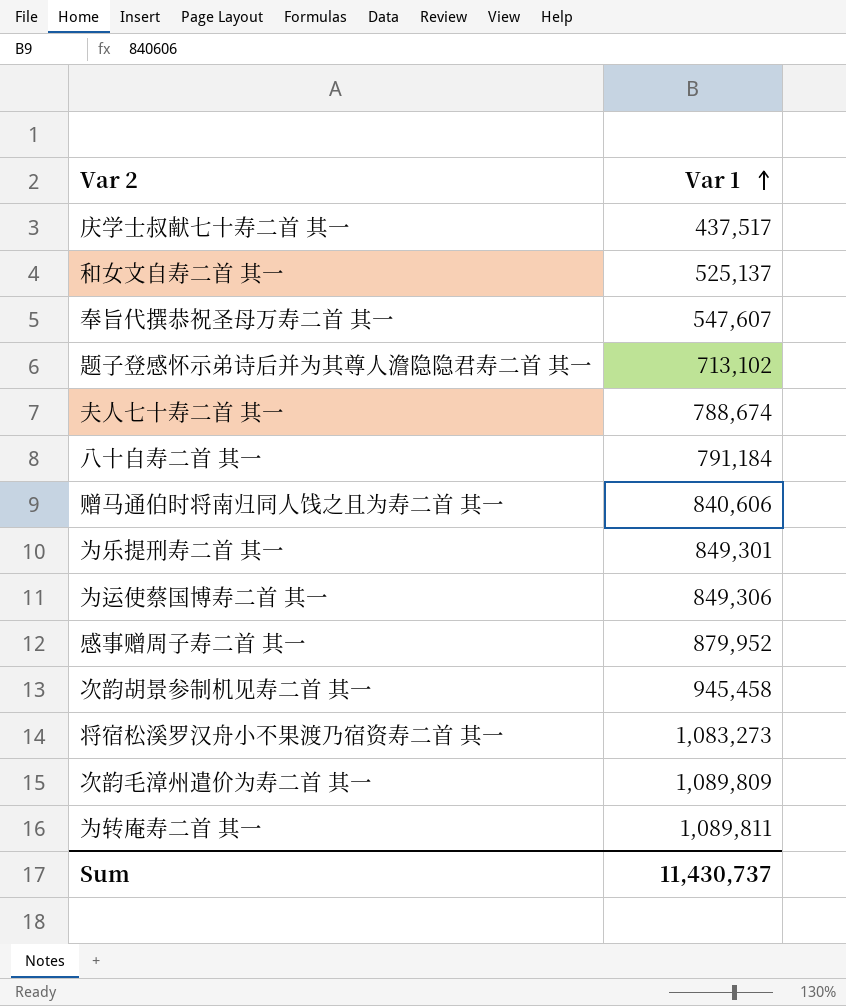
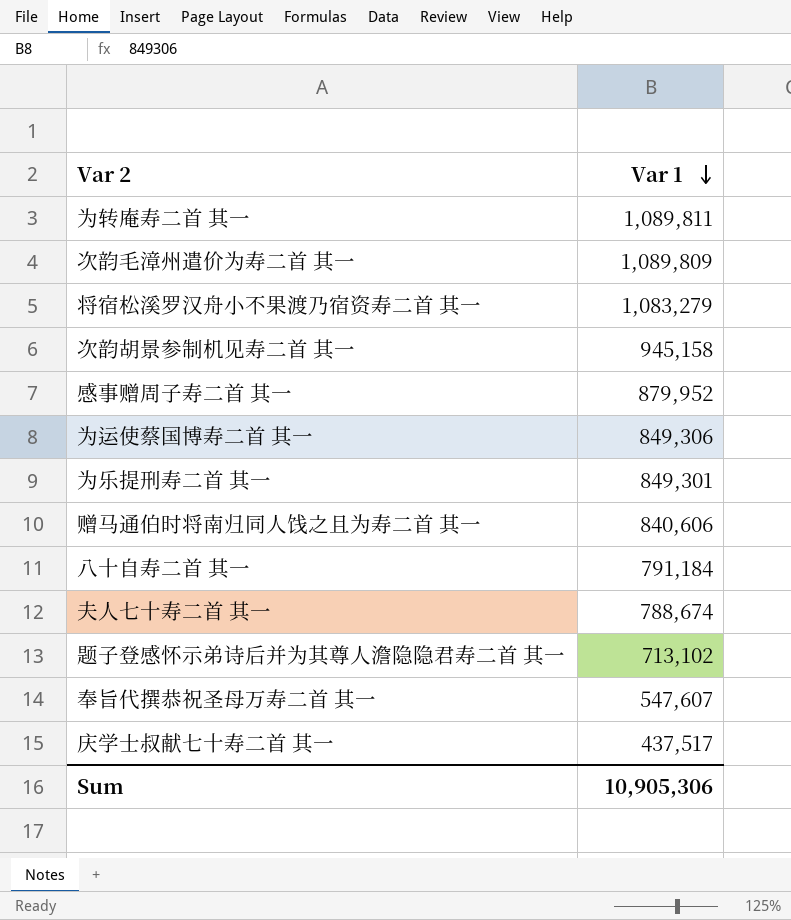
row order: Var 1 ascending -> Var 1 descending
row 和女文自寿二首 其一: 525,137 -> none
将宿松溪罗汉舟小不果渡乃宿资寿二首 其一 | Var 1: 1,083,273 -> 1,083,279
次韵胡景参制机见寿二首 其一 | Var 1: 945,458 -> 945,158
Sum | Var 1: 11,430,737 -> 10,905,306

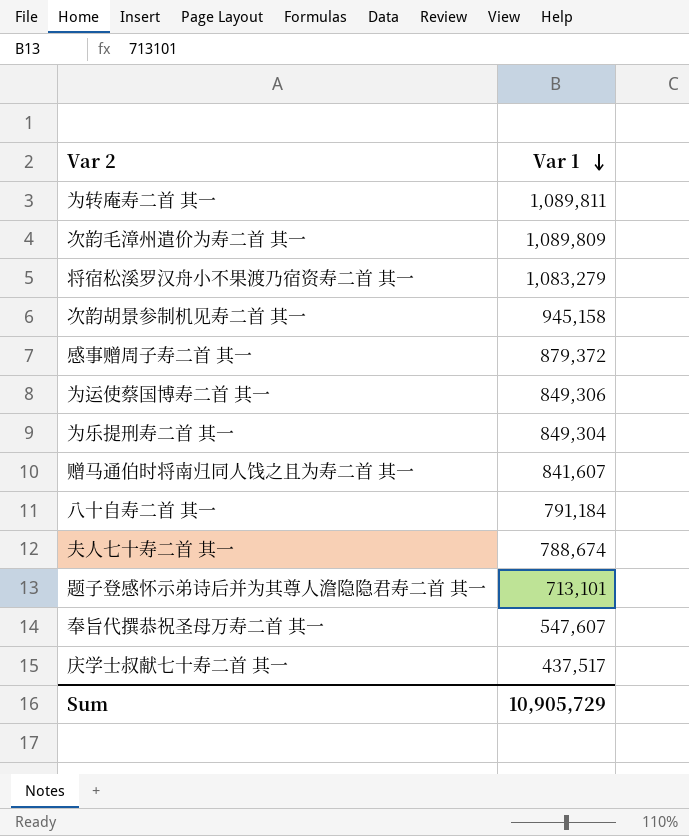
感事赠周子寿二首 其一 | Var 1: 879,952 -> 879,372
为乐提刑寿二首 其一 | Var 1: 849,301 -> 849,304
赠马通伯时将南归同人饯之且为寿二首 其一 | Var 1: 840,606 -> 841,607
题子登感怀示弟诗后并为其尊人澹隐隐君寿二首 其一 | Var 1: 713,102 -> 713,101
Sum | Var 1: 10,905,306 -> 10,905,729

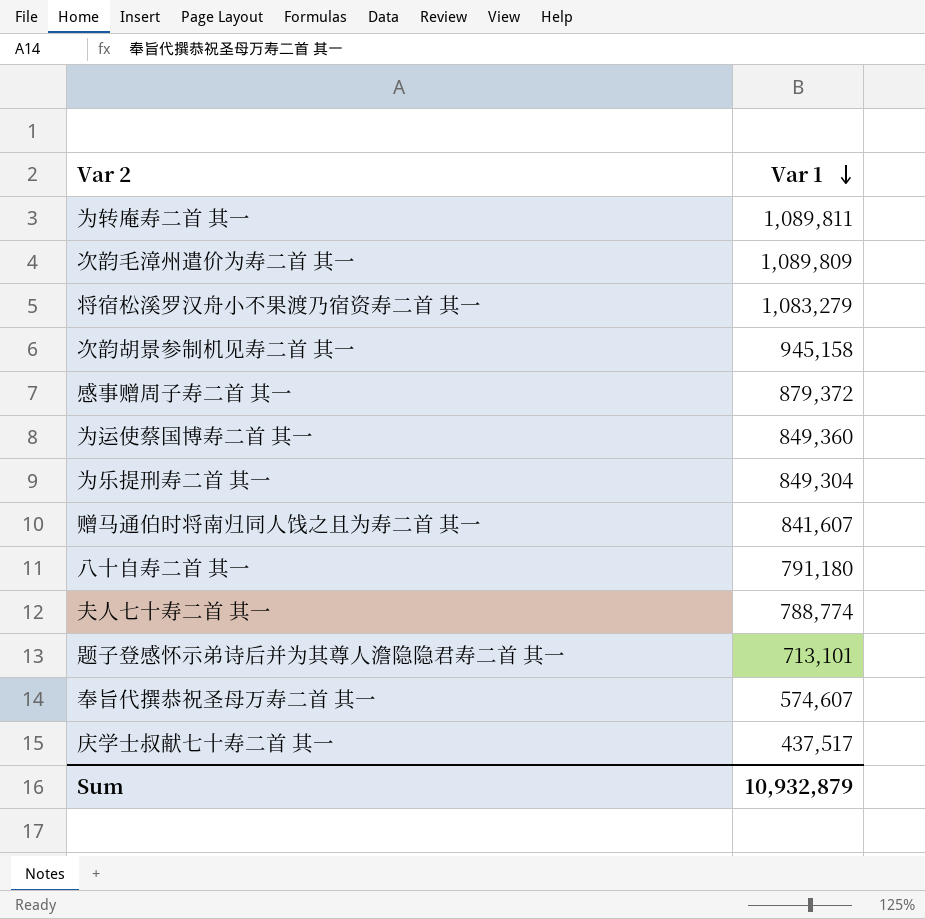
为运使蔡国博寿二首 其一 | Var 1: 849,306 -> 849,360
八十自寿二首 其一 | Var 1: 791,184 -> 791,180
夫人七十寿二首 其一 | Var 1: 788,674 -> 788,774
奉旨代撰恭祝圣母万寿二首 其一 | Var 1: 547,607 -> 574,607
Sum | Var 1: 10,905,729 -> 10,932,879

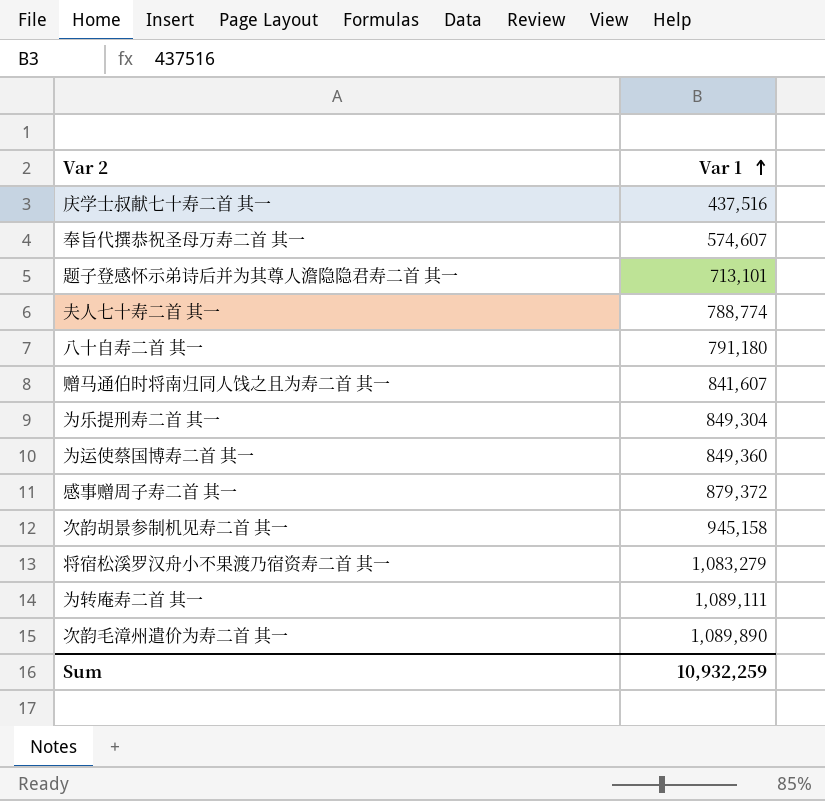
row order: Var 1 descending -> Var 1 ascending
庆学士叔献七十寿二首 其一 | Var 1: 437,517 -> 437,516
为转庵寿二首 其一 | Var 1: 1,089,811 -> 1,089,111
次韵毛漳州遣价为寿二首 其一 | Var 1: 1,089,809 -> 1,089,890
Sum | Var 1: 10,932,879 -> 10,932,259

